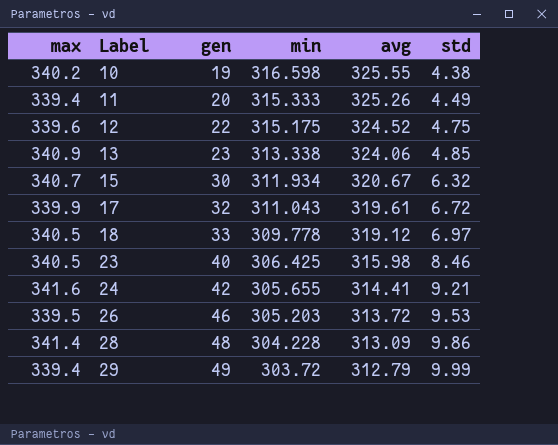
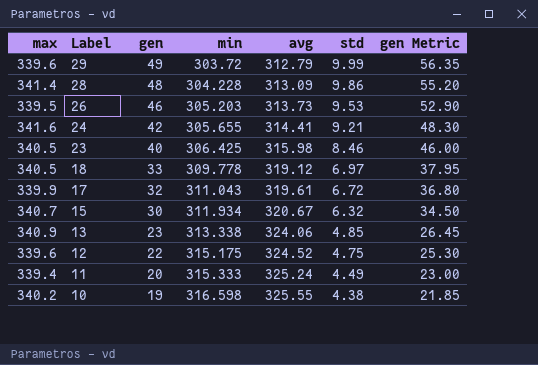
row order: Label ascending -> Label descending
column gen Metric | formula: none -> [gen] * 1.15
29 | max: 339.4 -> 339.6
26 | avg: 313.72 -> 313.73
11 | avg: 325.26 -> 325.24

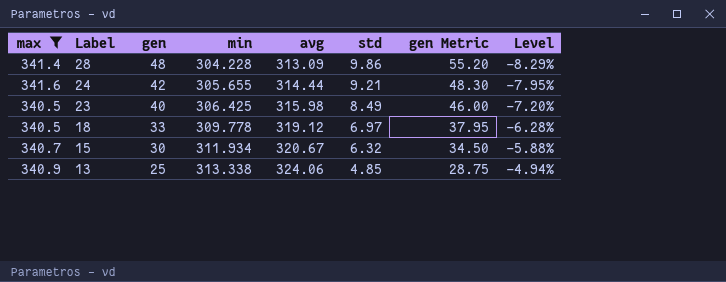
filter: none -> max >= 340.5
column Level | formula: none -> ([avg] - [max]) / [max]
24 | avg: 314.41 -> 314.44
23 | std: 8.46 -> 8.49
13 | gen: 23 -> 25
13 | gen Metric: 26.45 -> 28.75

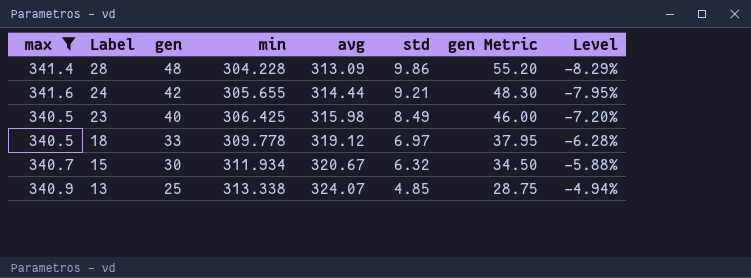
13 | avg: 324.06 -> 324.07

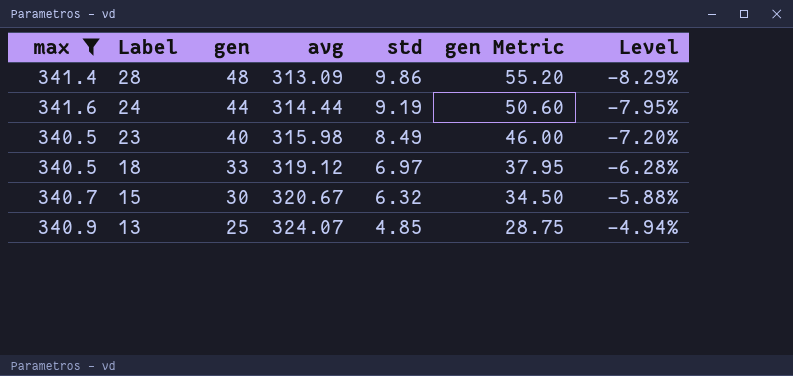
column min | position: 4 -> none
24 | gen: 42 -> 44
24 | std: 9.21 -> 9.19
24 | gen Metric: 48.30 -> 50.60

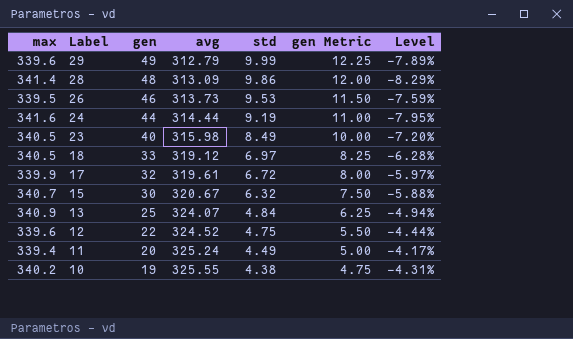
filter: max >= 340.5 -> none
column gen Metric | formula: [gen] * 1.15 -> [gen] * 0.25
13 | std: 4.85 -> 4.84

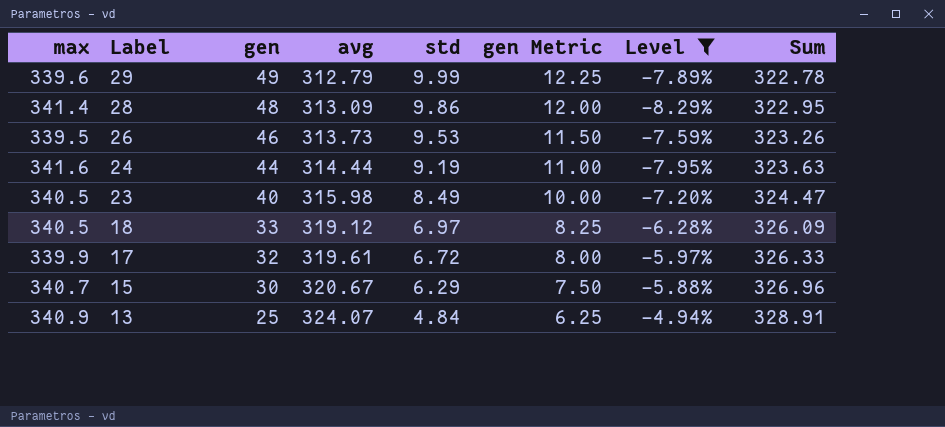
filter: none -> Level <= -4.94%
column Sum | formula: none -> [avg] + [std]
15 | std: 6.32 -> 6.29

